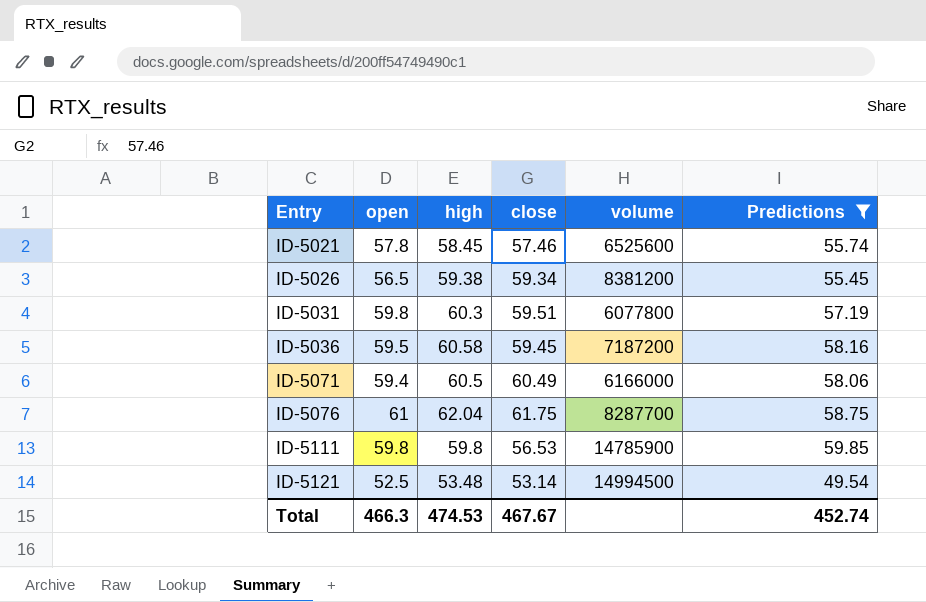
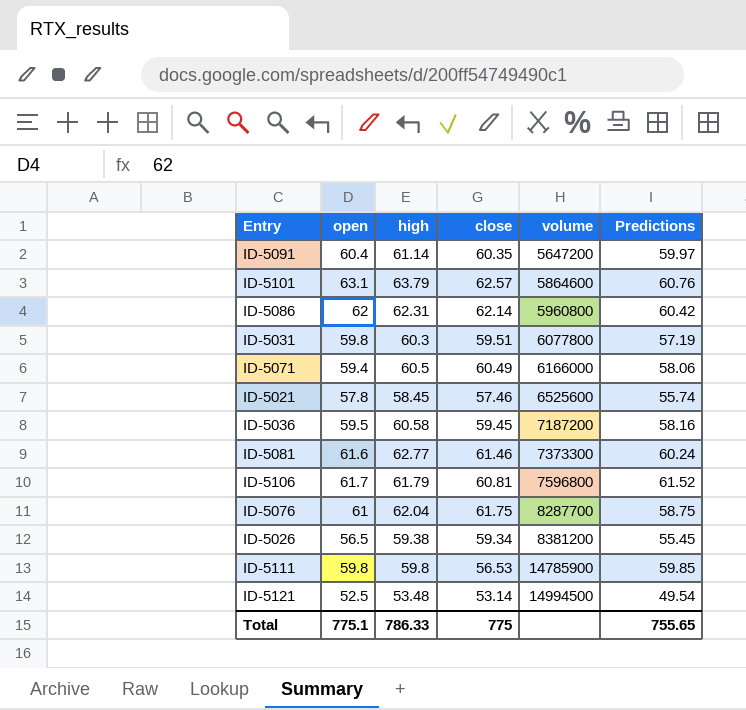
filter: Predictions <= 59.85 -> none
row order: Entry ascending -> volume ascending
Total | open: 466.3 -> 775.1
Total | high: 474.53 -> 786.33
Total | close: 467.67 -> 775
Total | Predictions: 452.74 -> 755.65

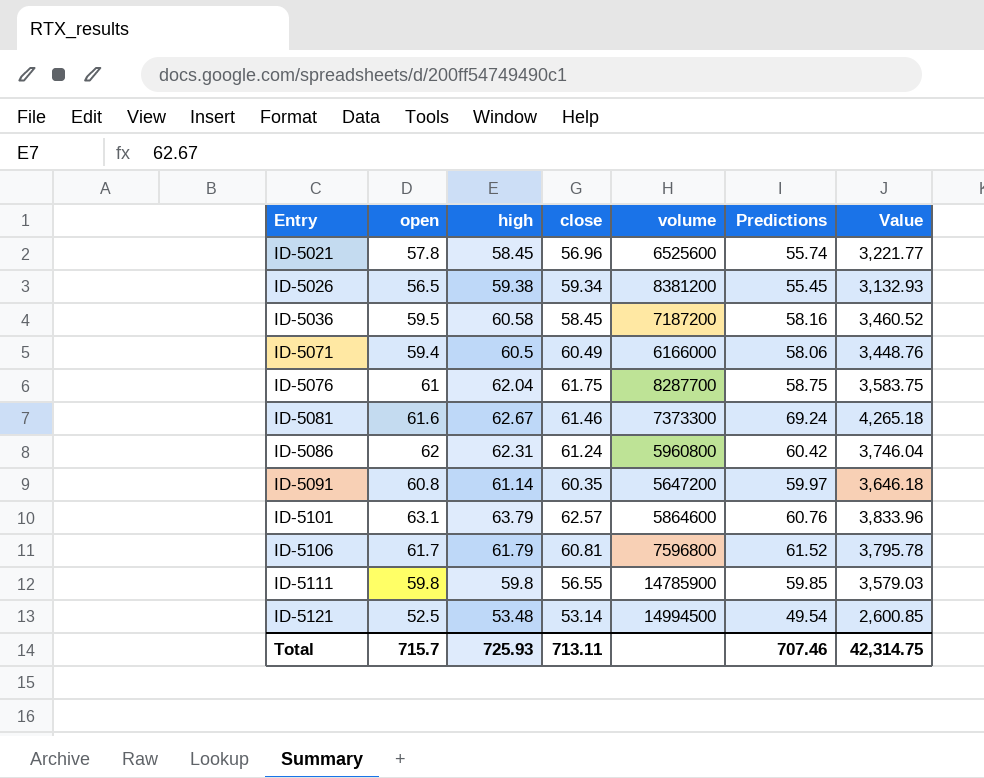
row order: volume ascending -> Entry ascending
column Value | formula: none -> [open] * [Predictions]
row ID-5031: 59.8 | 60.3 | 59.51 | 6077800 | 57.19 -> none
ID-5021 | close: 57.46 -> 56.96
ID-5036 | close: 59.45 -> 58.45
ID-5081 | high: 62.77 -> 62.67
ID-5081 | Predictions: 60.24 -> 69.24
ID-5086 | close: 62.14 -> 61.24
ID-5091 | open: 60.4 -> 60.8
ID-5111 | close: 56.53 -> 56.55
Total | open: 775.1 -> 715.7
Total | high: 786.33 -> 725.93
Total | close: 775 -> 713.11
Total | Predictions: 755.65 -> 707.46

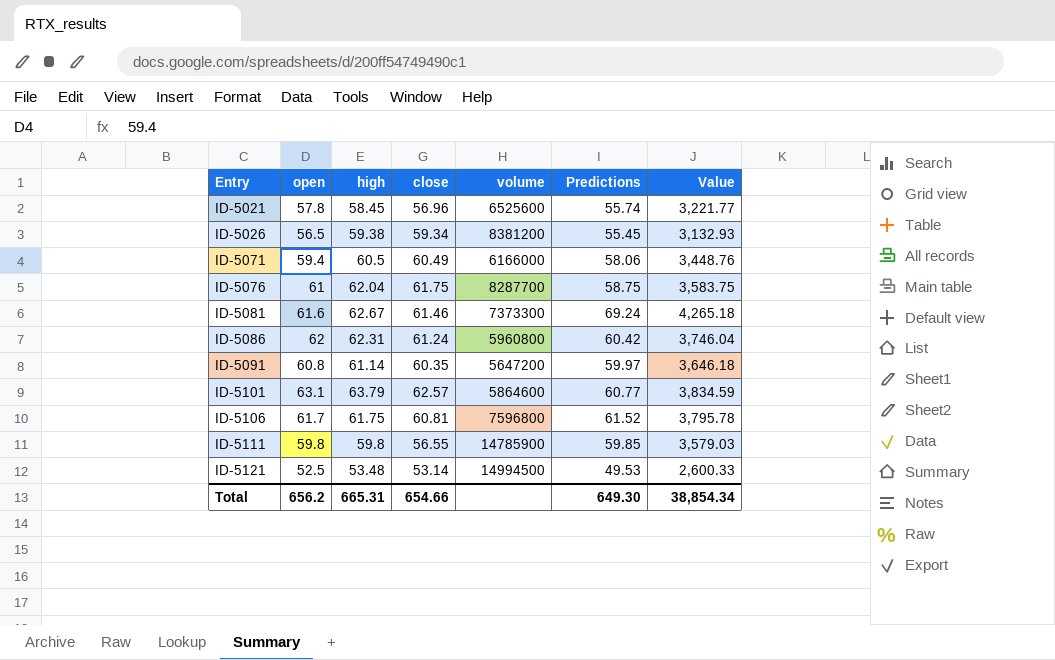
row ID-5036: 59.5 | 60.58 | 58.45 | 7187200 | 58.16 | 3,460.52 -> none
ID-5101 | Predictions: 60.76 -> 60.77
ID-5101 | Value: 3,833.96 -> 3,834.59
ID-5106 | high: 61.79 -> 61.75
ID-5121 | Predictions: 49.54 -> 49.53
ID-5121 | Value: 2,600.85 -> 2,600.33
Total | open: 715.7 -> 656.2
Total | high: 725.93 -> 665.31
Total | close: 713.11 -> 654.66
Total | Predictions: 707.46 -> 649.30
Total | Value: 42,314.75 -> 38,854.34

